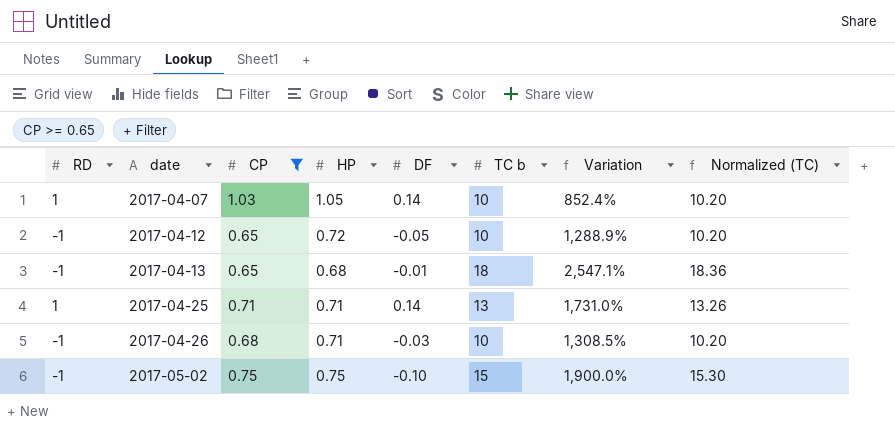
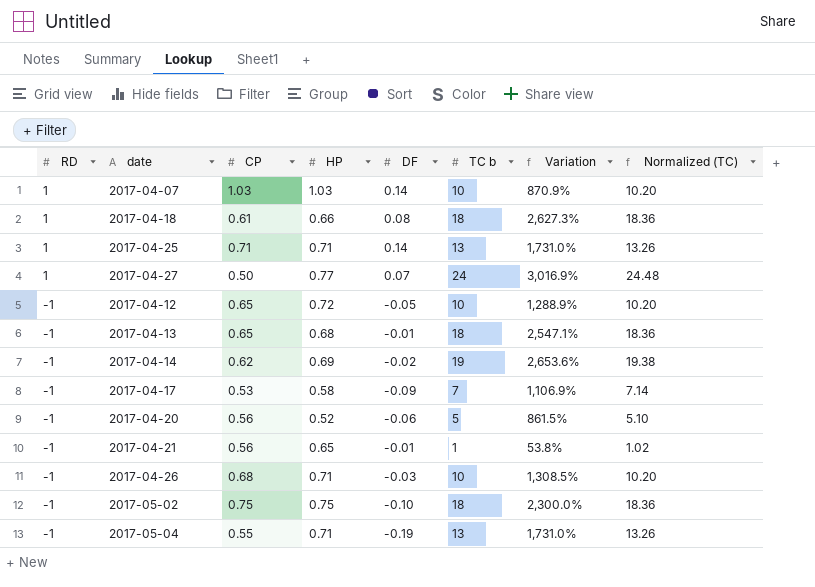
filter: CP >= 0.65 -> none
row order: date ascending -> RD descending
2017-04-07 | HP: 1.05 -> 1.03
2017-04-07 | Variation: 852.4% -> 870.9%
2017-05-02 | TC b: 15 -> 18
2017-05-02 | Variation: 1,900.0% -> 2,300.0%
2017-05-02 | Normalized (TC): 15.30 -> 18.36

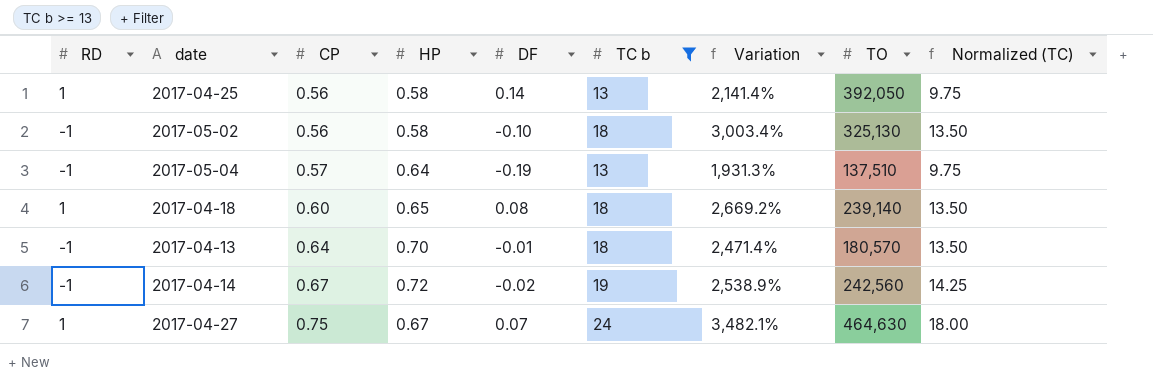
filter: none -> TC b >= 13
row order: RD descending -> CP ascending
column TO | position: none -> 8
column Normalized (TC) | formula: [TC b] * 1.02 -> [TC b] * 0.75
2017-04-25 | CP: 0.71 -> 0.56
2017-04-25 | HP: 0.71 -> 0.58
2017-04-25 | Variation: 1,731.0% -> 2,141.4%
2017-05-02 | CP: 0.75 -> 0.56
2017-05-02 | HP: 0.75 -> 0.58
2017-05-02 | Variation: 2,300.0% -> 3,003.4%
2017-05-04 | CP: 0.55 -> 0.57
2017-05-04 | HP: 0.71 -> 0.64
2017-05-04 | Variation: 1,731.0% -> 1,931.3%
2017-04-18 | CP: 0.61 -> 0.60
2017-04-18 | HP: 0.66 -> 0.65
2017-04-18 | Variation: 2,627.3% -> 2,669.2%
2017-04-13 | CP: 0.65 -> 0.64
2017-04-13 | HP: 0.68 -> 0.70
2017-04-13 | Variation: 2,547.1% -> 2,471.4%
2017-04-14 | CP: 0.62 -> 0.67
2017-04-14 | HP: 0.69 -> 0.72
2017-04-14 | Variation: 2,653.6% -> 2,538.9%
2017-04-27 | CP: 0.50 -> 0.75
2017-04-27 | HP: 0.77 -> 0.67
2017-04-27 | Variation: 3,016.9% -> 3,482.1%

